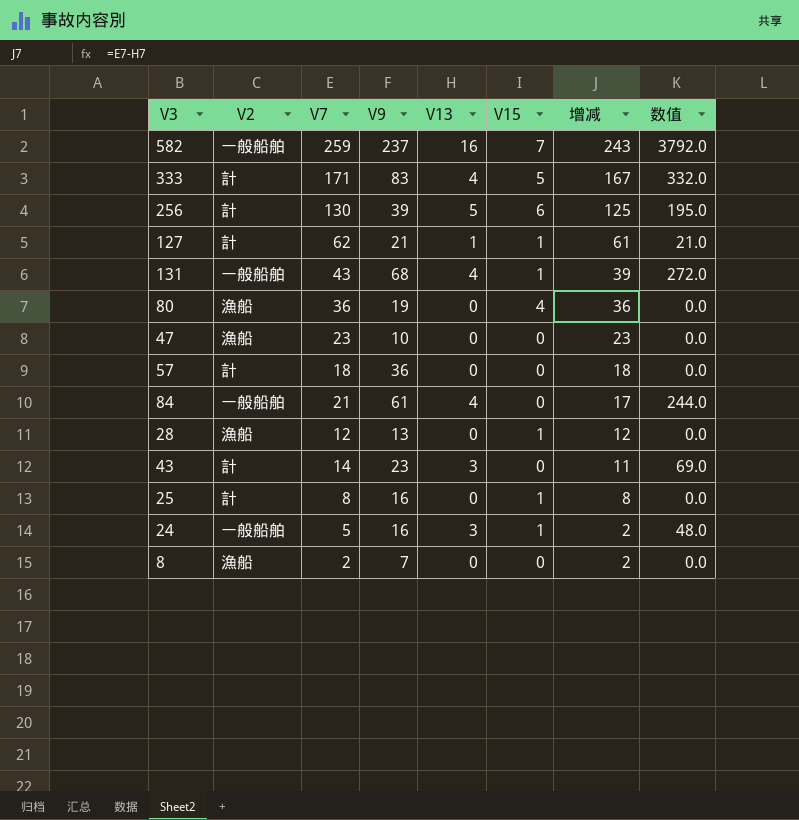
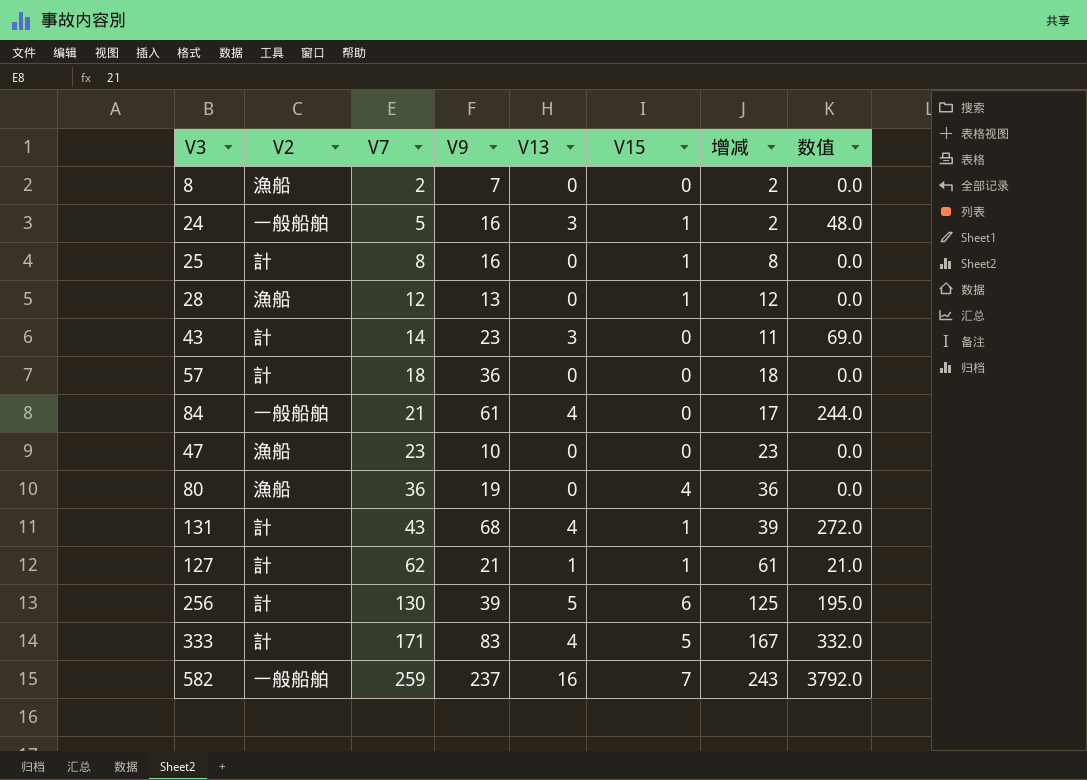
row order: 增减 descending -> V7 ascending
131 | V2: 一般船舶 -> 計

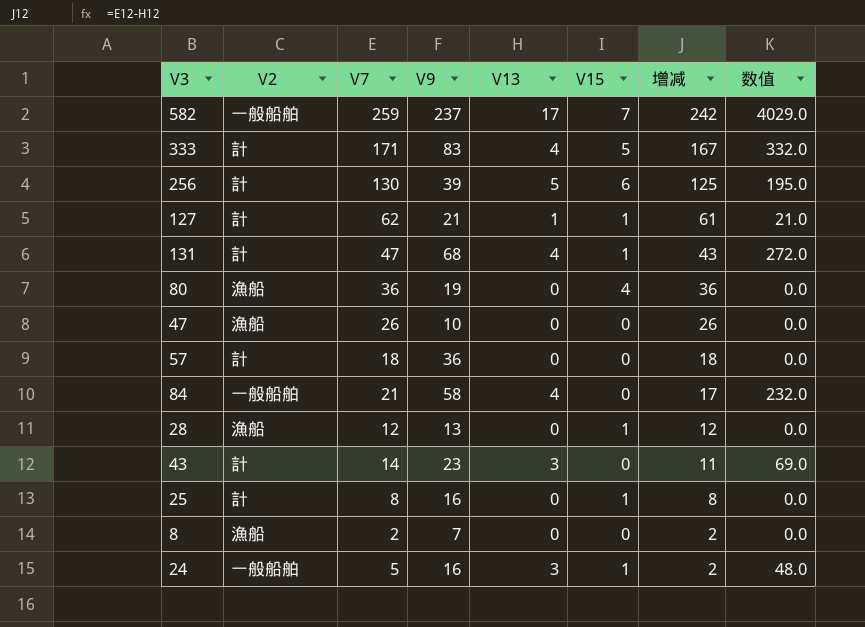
row order: V7 ascending -> 增减 descending
582 | V13: 16 -> 17
582 | 增减: 243 -> 242
582 | 数值: 3792.0 -> 4029.0
131 | V7: 43 -> 47
131 | 增减: 39 -> 43
47 | V7: 23 -> 26
47 | 增减: 23 -> 26
84 | V9: 61 -> 58
84 | 数值: 244.0 -> 232.0

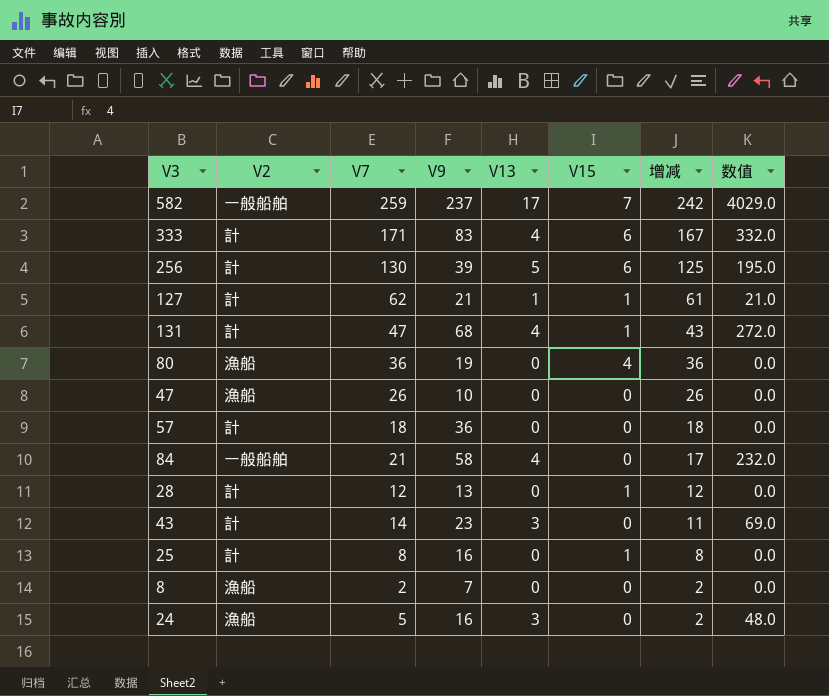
333 | V15: 5 -> 6
28 | V2: 漁船 -> 計
24 | V2: 一般船舶 -> 漁船
24 | V15: 1 -> 0

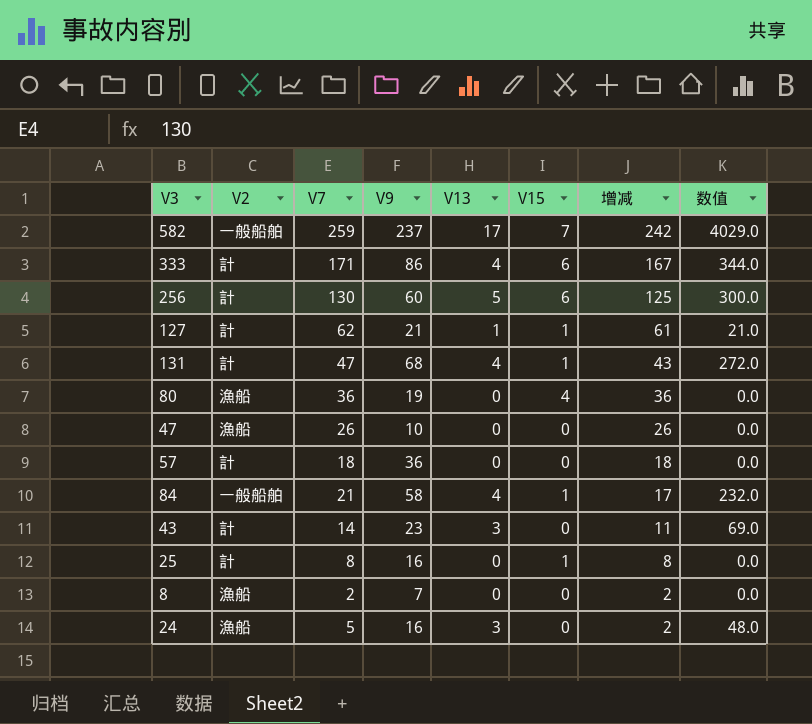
row 28: 計 | 12 | 13 | 0 | 1 | 12 | 0.0 -> none
333 | V9: 83 -> 86
333 | 数值: 332.0 -> 344.0
256 | V9: 39 -> 60
256 | 数值: 195.0 -> 300.0
84 | V15: 0 -> 1

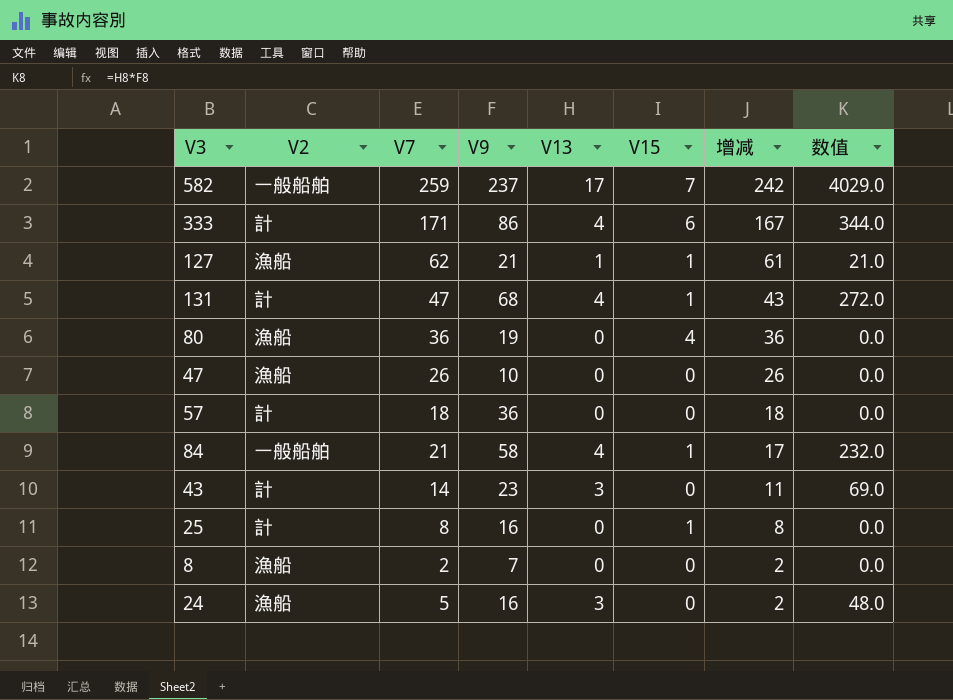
row 256: 計 | 130 | 60 | 5 | 6 | 125 | 300.0 -> none
127 | V2: 計 -> 漁船

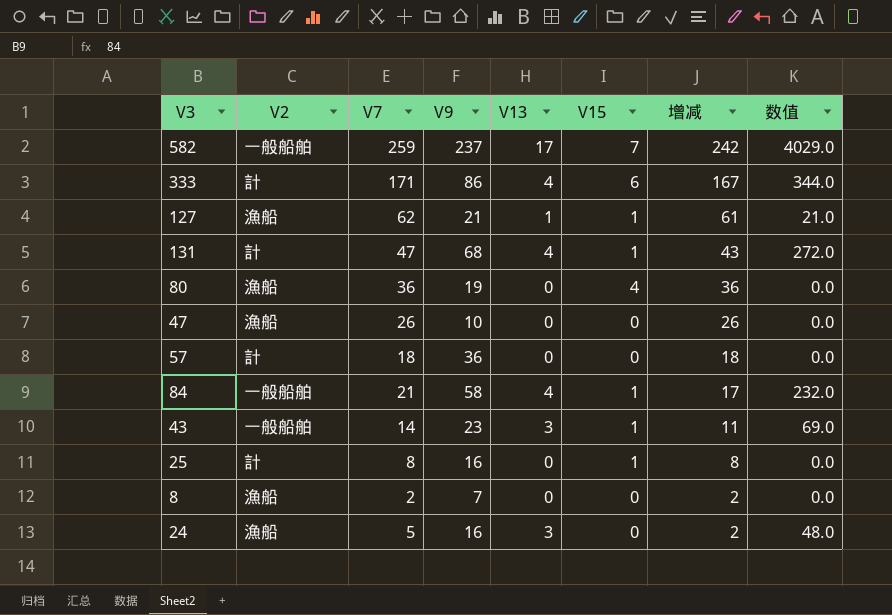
43 | V2: 計 -> 一般船舶
43 | V15: 0 -> 1

